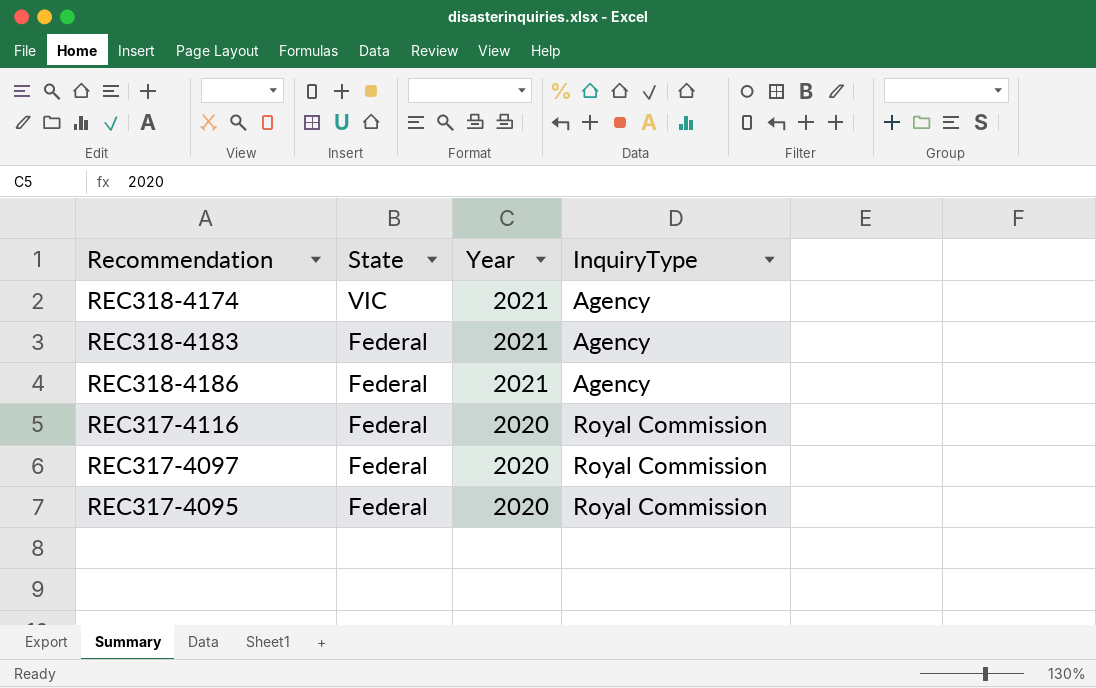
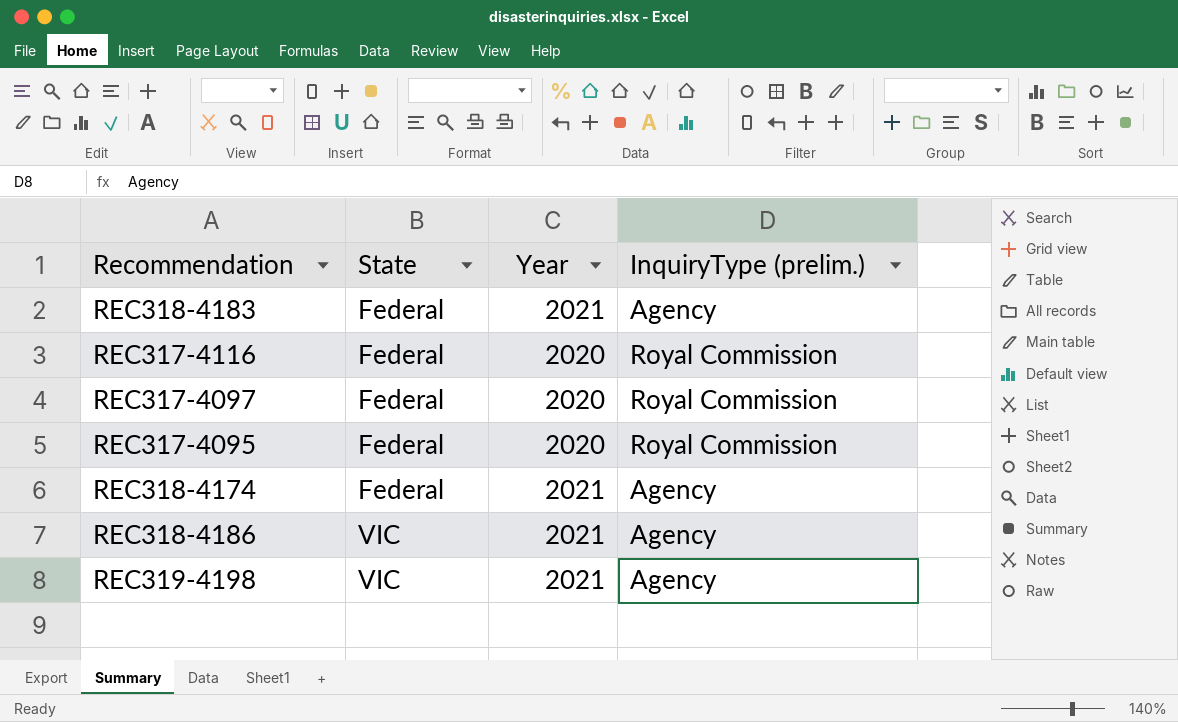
row order: State descending -> State ascending
column name: InquiryType -> InquiryType (prelim.)
REC318-4174 | State: VIC -> Federal
REC318-4186 | State: Federal -> VIC
row REC319-4198: none -> VIC | 2021 | Agency

